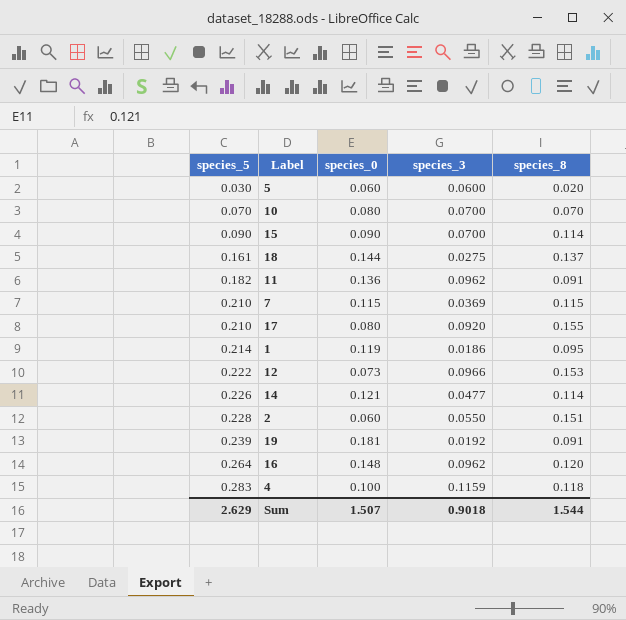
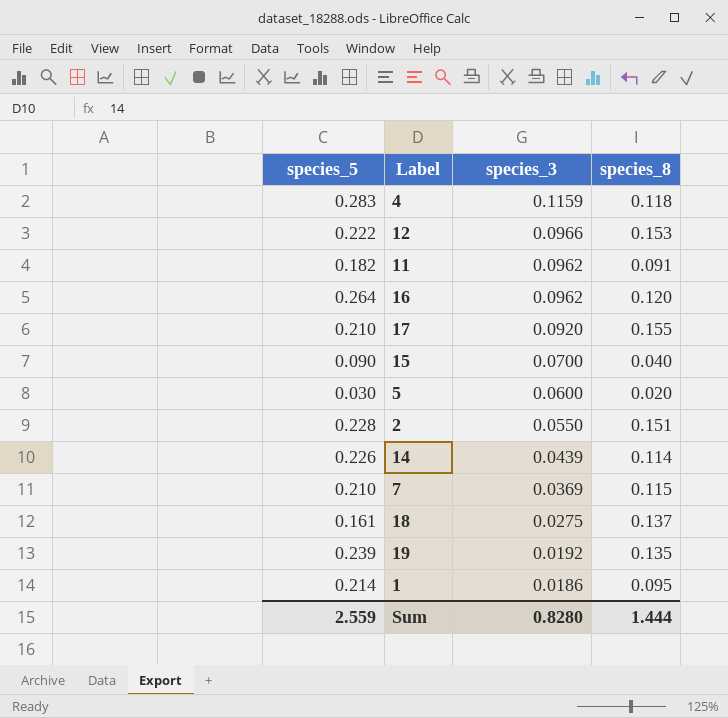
row order: species_5 ascending -> species_3 descending
column species_0 | position: 3 -> none
row 10: 0.070 | 0.080 | 0.0700 | 0.070 -> none
15 | species_8: 0.114 -> 0.040
14 | species_3: 0.0477 -> 0.0439
19 | species_8: 0.091 -> 0.135
Sum | species_5: 2.629 -> 2.559
Sum | species_3: 0.9018 -> 0.8280
Sum | species_8: 1.544 -> 1.444

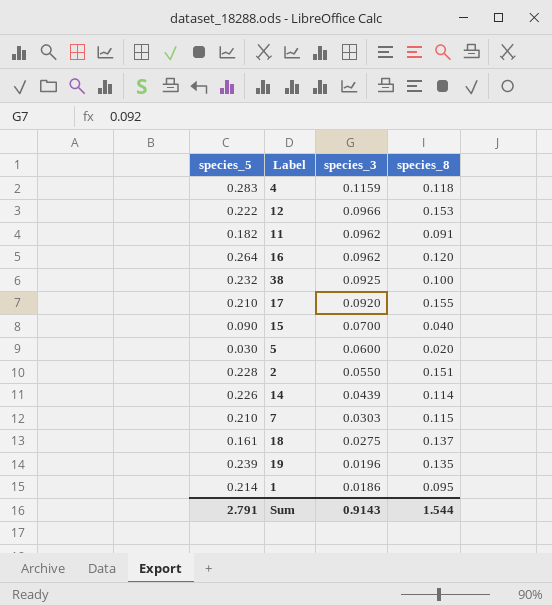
row 38: none -> 0.232 | 0.0925 | 0.100
7 | species_3: 0.0369 -> 0.0303
19 | species_3: 0.0192 -> 0.0196
Sum | species_5: 2.559 -> 2.791
Sum | species_3: 0.8280 -> 0.9143
Sum | species_8: 1.444 -> 1.544

